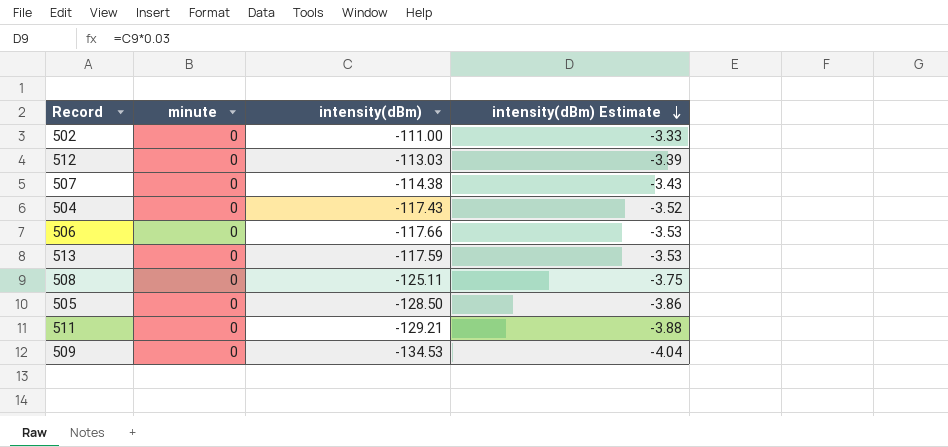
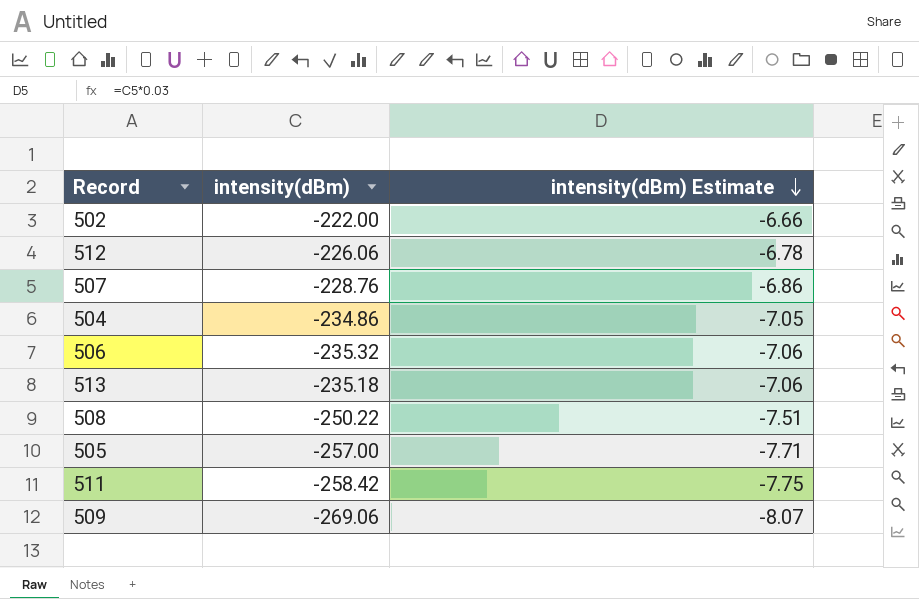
column minute | position: 2 -> none
502 | intensity(dBm): -111.00 -> -222.00
502 | intensity(dBm) Estimate: -3.33 -> -6.66
512 | intensity(dBm): -113.03 -> -226.06
512 | intensity(dBm) Estimate: -3.39 -> -6.78
507 | intensity(dBm): -114.38 -> -228.76
507 | intensity(dBm) Estimate: -3.43 -> -6.86
504 | intensity(dBm): -117.43 -> -234.86
504 | intensity(dBm) Estimate: -3.52 -> -7.05
506 | intensity(dBm): -117.66 -> -235.32
506 | intensity(dBm) Estimate: -3.53 -> -7.06
513 | intensity(dBm): -117.59 -> -235.18
513 | intensity(dBm) Estimate: -3.53 -> -7.06
508 | intensity(dBm): -125.11 -> -250.22
508 | intensity(dBm) Estimate: -3.75 -> -7.51
505 | intensity(dBm): -128.50 -> -257.00
505 | intensity(dBm) Estimate: -3.86 -> -7.71
511 | intensity(dBm): -129.21 -> -258.42
511 | intensity(dBm) Estimate: -3.88 -> -7.75
509 | intensity(dBm): -134.53 -> -269.06
509 | intensity(dBm) Estimate: -4.04 -> -8.07

